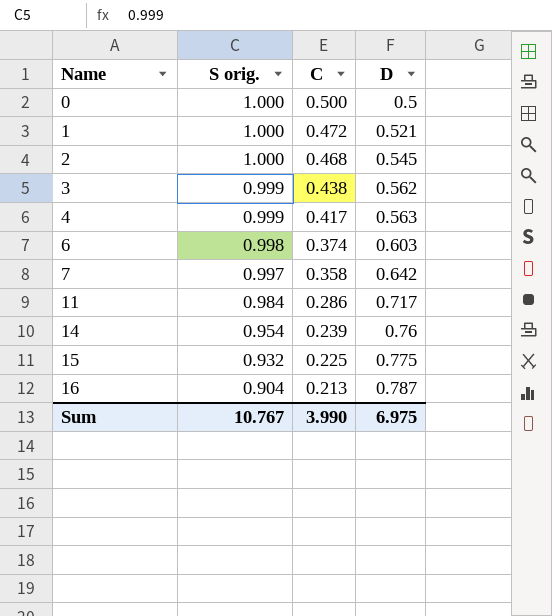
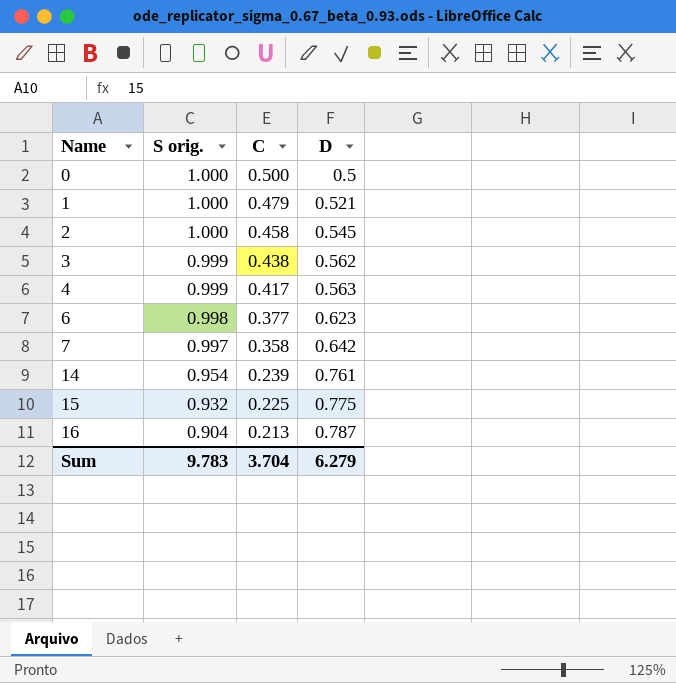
row 11: 0.984 | 0.286 | 0.717 -> none
1 | C: 0.472 -> 0.479
2 | C: 0.468 -> 0.458
6 | C: 0.374 -> 0.377
6 | D: 0.603 -> 0.623
14 | D: 0.76 -> 0.761
Sum | S orig.: 10.767 -> 9.783
Sum | C: 3.990 -> 3.704
Sum | D: 6.975 -> 6.279

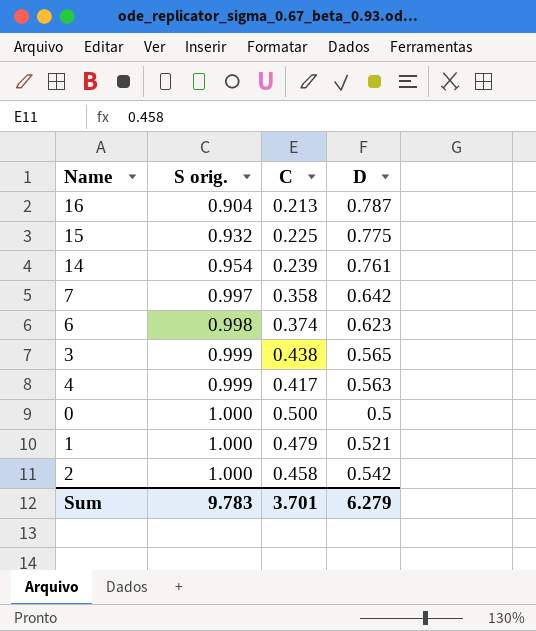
row order: Name ascending -> S orig. ascending
6 | C: 0.377 -> 0.374
3 | D: 0.562 -> 0.565
2 | D: 0.545 -> 0.542
Sum | C: 3.704 -> 3.701

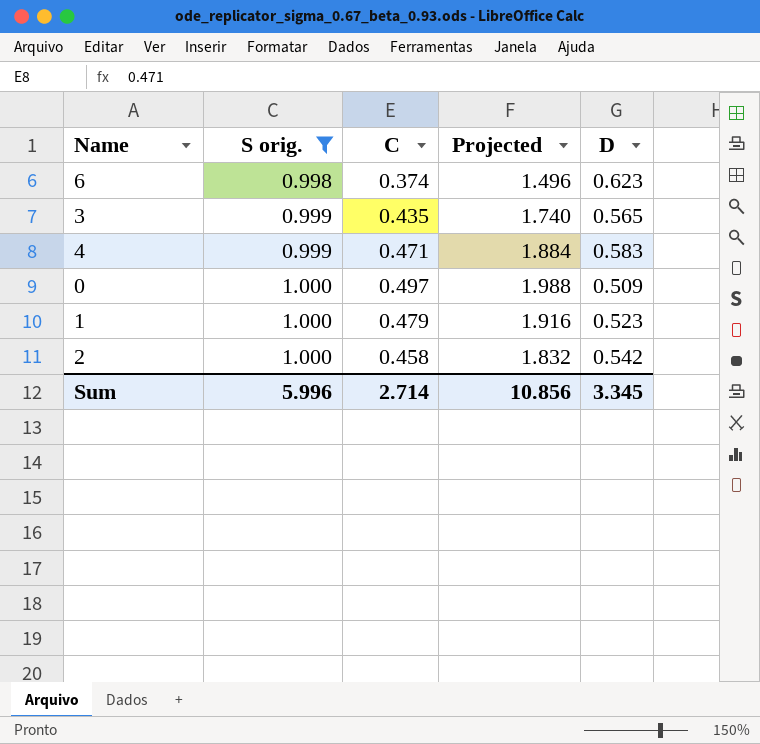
filter: none -> S orig. >= 0.998
column Projected | formula: none -> [C] * 4
3 | C: 0.438 -> 0.435
4 | C: 0.417 -> 0.471
4 | D: 0.563 -> 0.583
0 | C: 0.500 -> 0.497
0 | D: 0.5 -> 0.509
1 | D: 0.521 -> 0.523
Sum | S orig.: 9.783 -> 5.996
Sum | C: 3.701 -> 2.714
Sum | D: 6.279 -> 3.345

